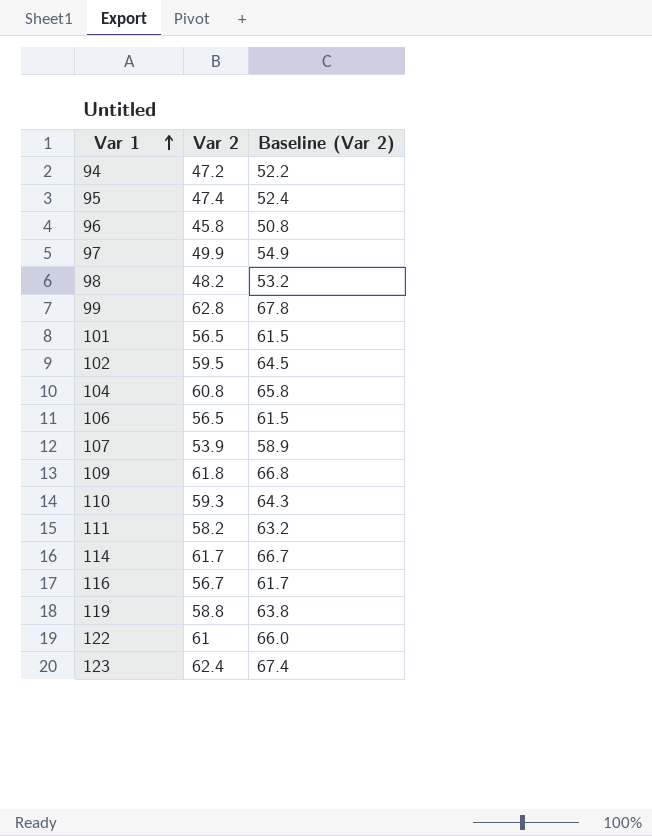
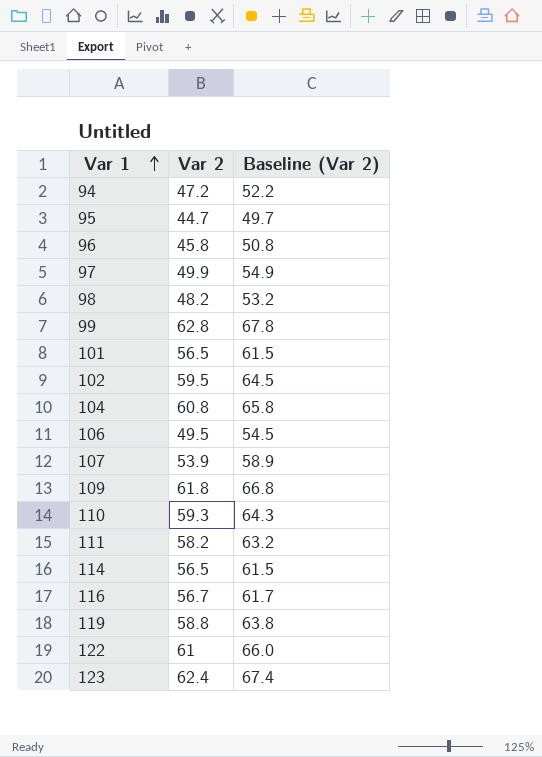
95 | Var 2: 47.4 -> 44.7
95 | Baseline (Var 2): 52.4 -> 49.7
106 | Var 2: 56.5 -> 49.5
106 | Baseline (Var 2): 61.5 -> 54.5
114 | Var 2: 61.7 -> 56.5
114 | Baseline (Var 2): 66.7 -> 61.5

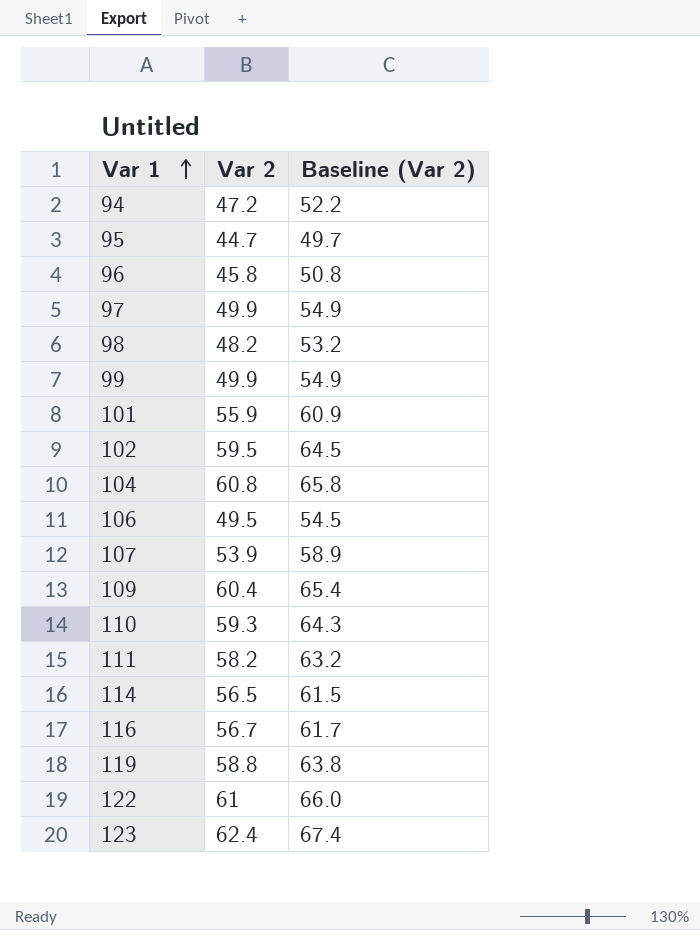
99 | Var 2: 62.8 -> 49.9
99 | Baseline (Var 2): 67.8 -> 54.9
101 | Var 2: 56.5 -> 55.9
101 | Baseline (Var 2): 61.5 -> 60.9
109 | Var 2: 61.8 -> 60.4
109 | Baseline (Var 2): 66.8 -> 65.4

